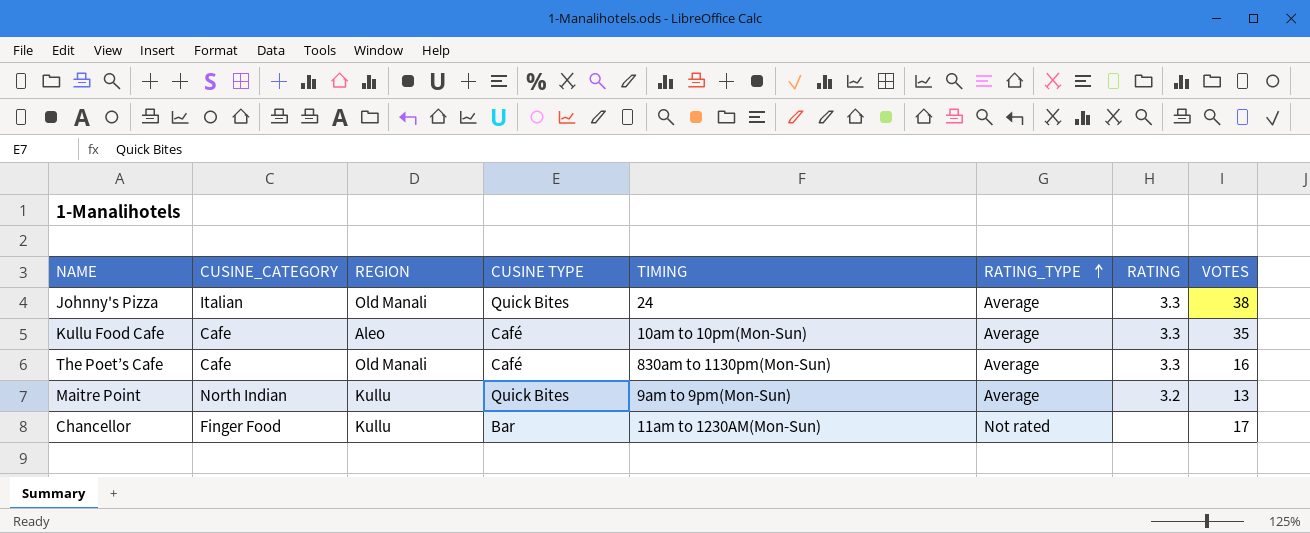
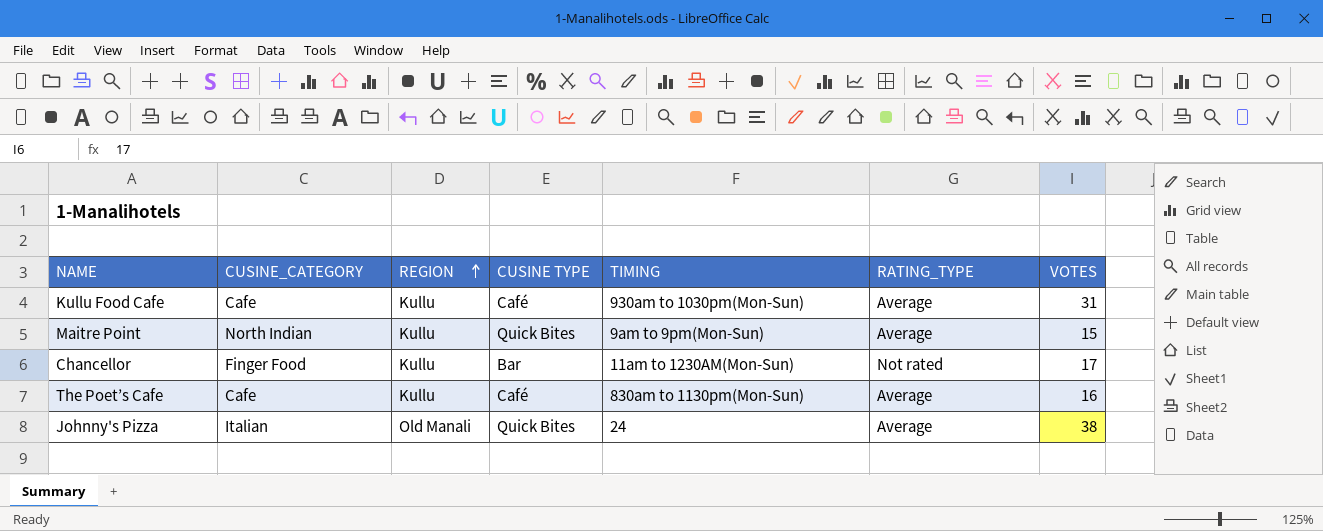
row order: RATING_TYPE ascending -> REGION ascending
column RATING | position: 7 -> none
Kullu Food Cafe | REGION: Aleo -> Kullu
Kullu Food Cafe | TIMING: 10am to 10pm(Mon-Sun) -> 930am to 1030pm(Mon-Sun)
Kullu Food Cafe | VOTES: 35 -> 31
Maitre Point | VOTES: 13 -> 15
The Poet’s Cafe | REGION: Old Manali -> Kullu

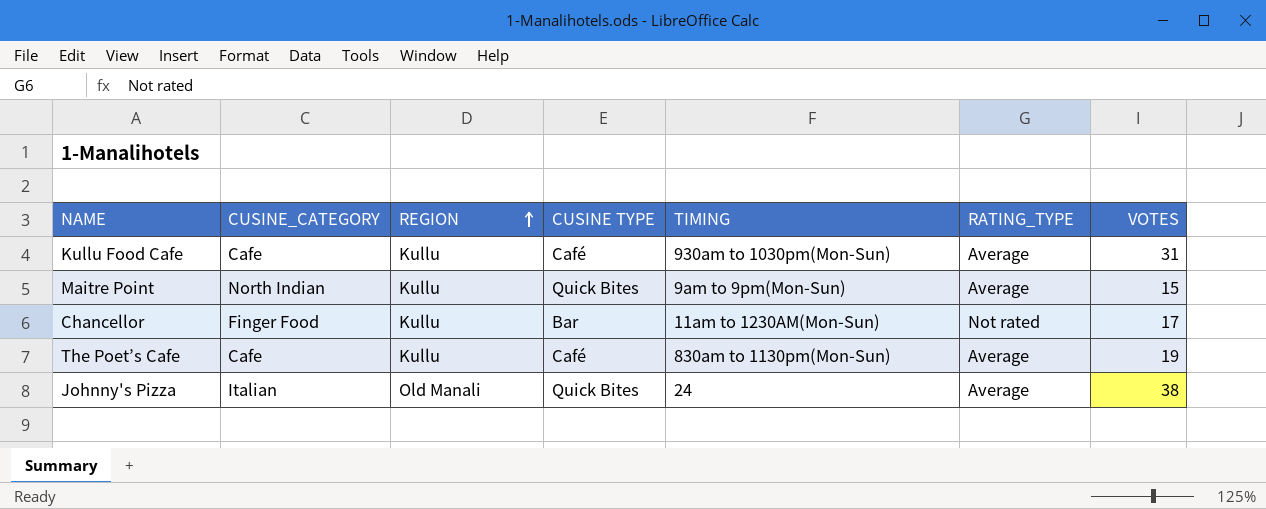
The Poet’s Cafe | VOTES: 16 -> 19

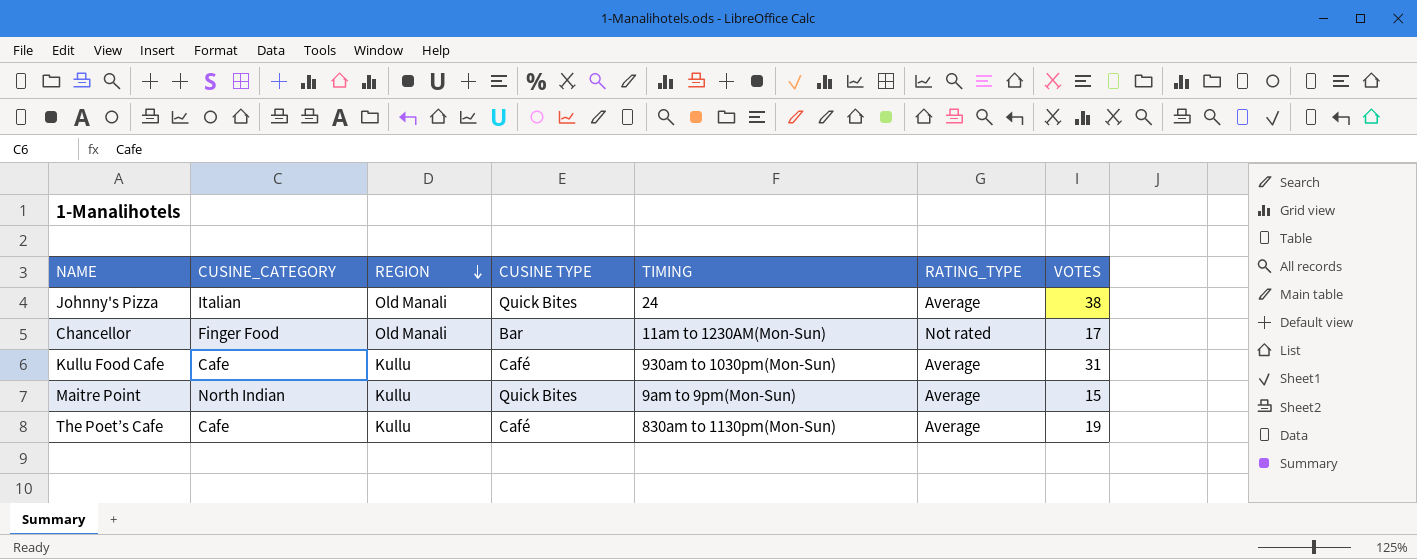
row order: REGION ascending -> REGION descending
Chancellor | REGION: Kullu -> Old Manali

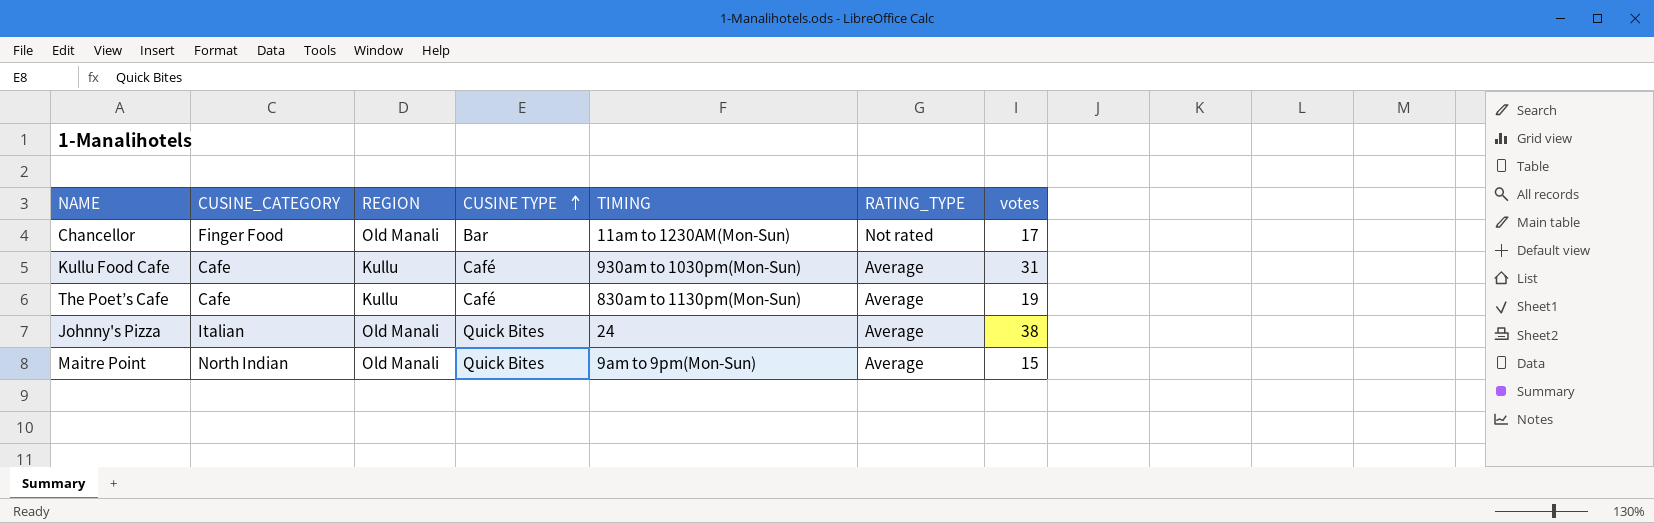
row order: REGION descending -> CUSINE TYPE ascending
column name: VOTES -> votes
Maitre Point | REGION: Kullu -> Old Manali

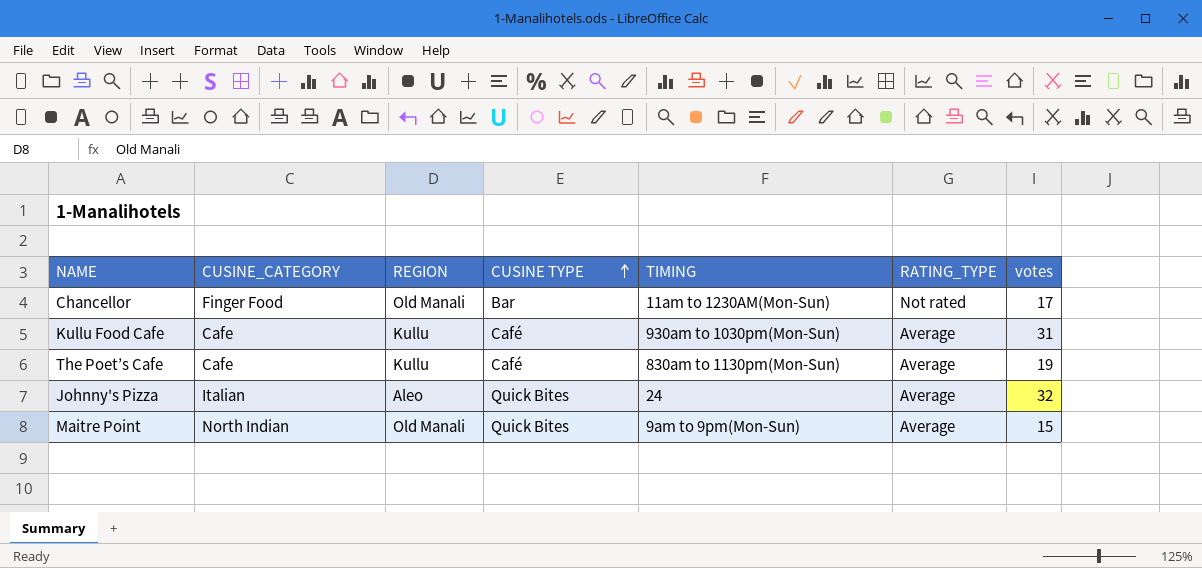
Johnny's Pizza | REGION: Old Manali -> Aleo
Johnny's Pizza | votes: 38 -> 32

